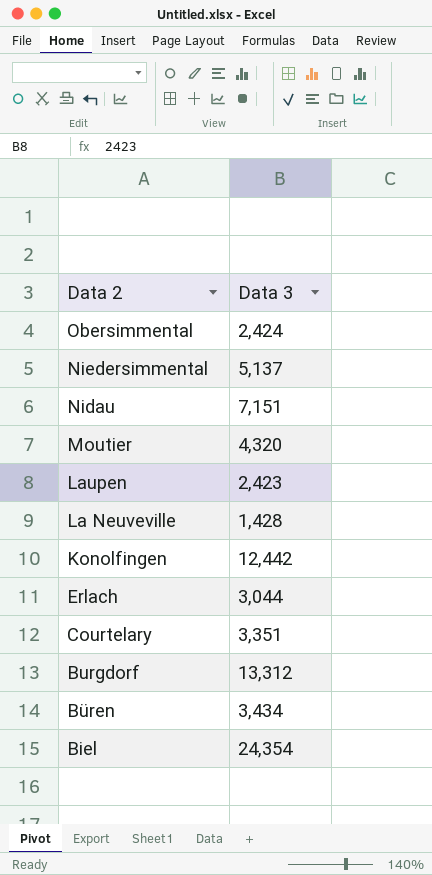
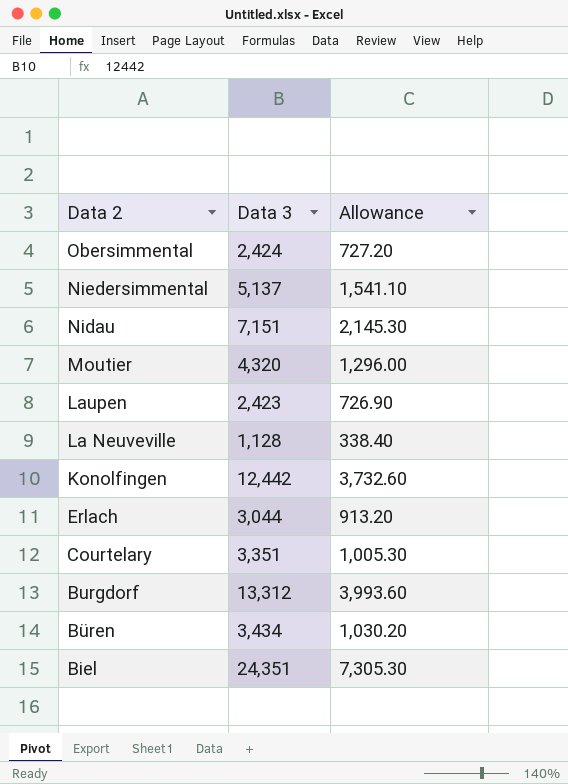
column Allowance | formula: none -> [Data 3] * 0.3
La Neuveville | Data 3: 1,428 -> 1,128
Biel | Data 3: 24,354 -> 24,351

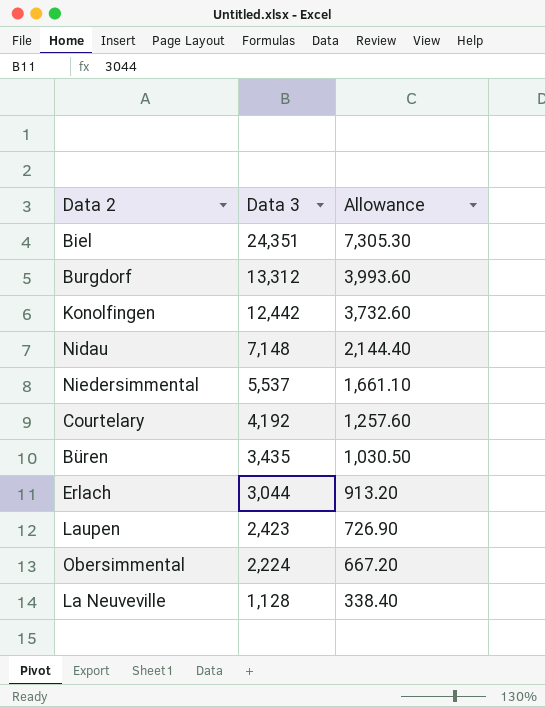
row order: Data 2 descending -> Data 3 descending
row Moutier: 4,320 | 1,296.00 -> none
Nidau | Data 3: 7,151 -> 7,148
Nidau | Allowance: 2,145.30 -> 2,144.40
Niedersimmental | Data 3: 5,137 -> 5,537
Niedersimmental | Allowance: 1,541.10 -> 1,661.10
Courtelary | Data 3: 3,351 -> 4,192
Courtelary | Allowance: 1,005.30 -> 1,257.60
Büren | Data 3: 3,434 -> 3,435
Büren | Allowance: 1,030.20 -> 1,030.50
Obersimmental | Data 3: 2,424 -> 2,224
Obersimmental | Allowance: 727.20 -> 667.20

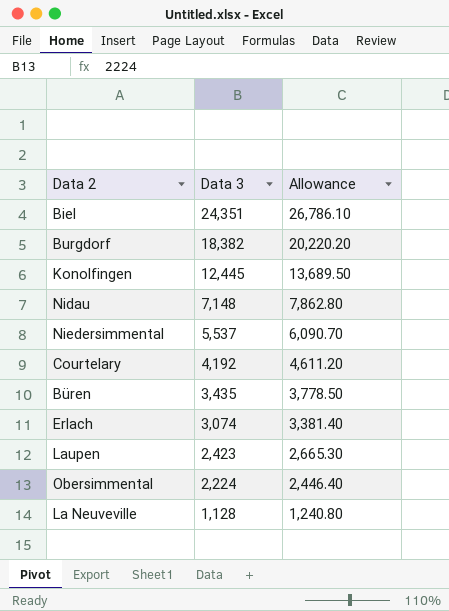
column Allowance | formula: [Data 3] * 0.3 -> [Data 3] * 1.1
Burgdorf | Data 3: 13,312 -> 18,382
Konolfingen | Data 3: 12,442 -> 12,445
Erlach | Data 3: 3,044 -> 3,074

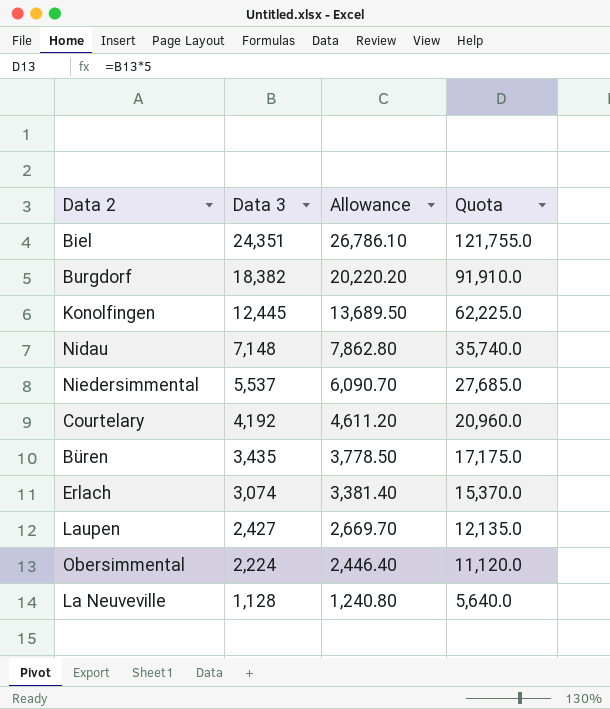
column Quota | formula: none -> [Data 3] * 5
Laupen | Data 3: 2,423 -> 2,427
Laupen | Allowance: 2,665.30 -> 2,669.70

